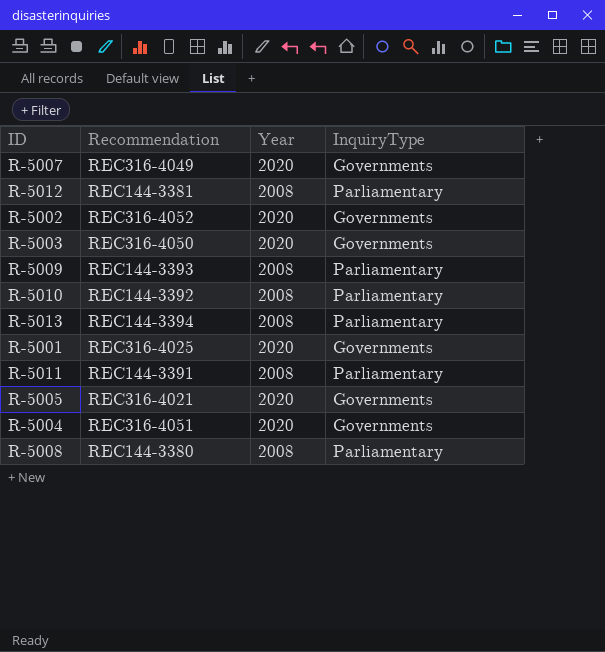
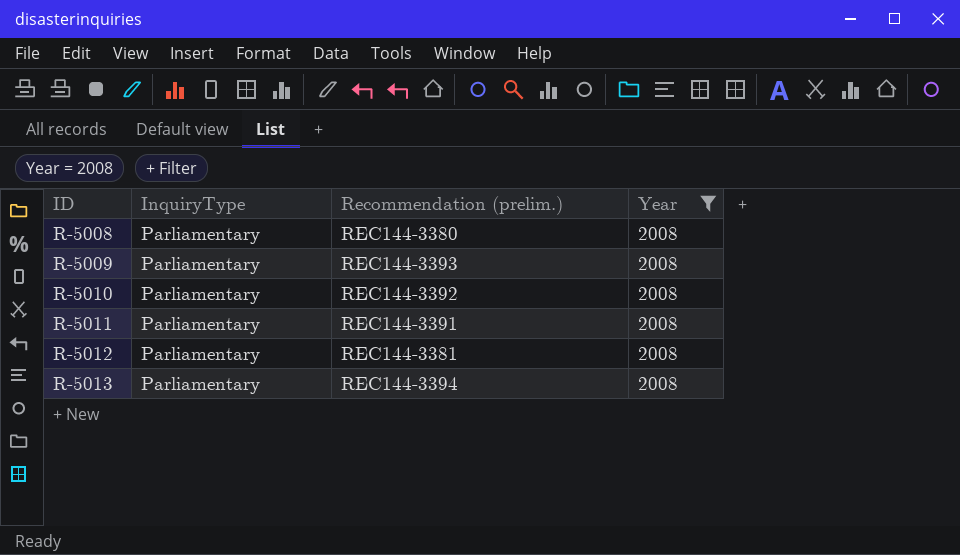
filter: none -> Year = 2008
row order: none -> ID ascending
column InquiryType | position: 4 -> 2
column name: Recommendation -> Recommendation (prelim.)

